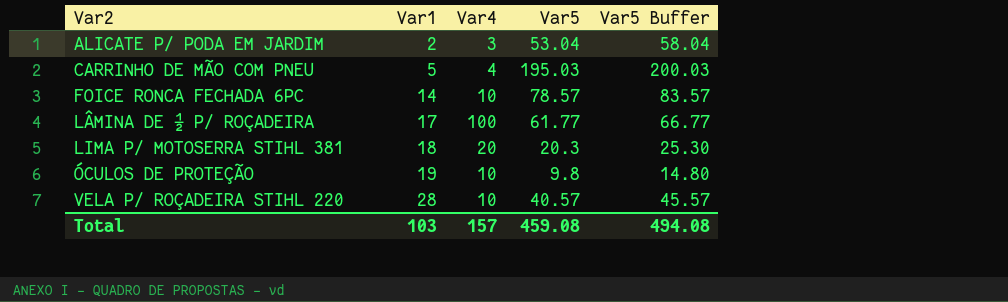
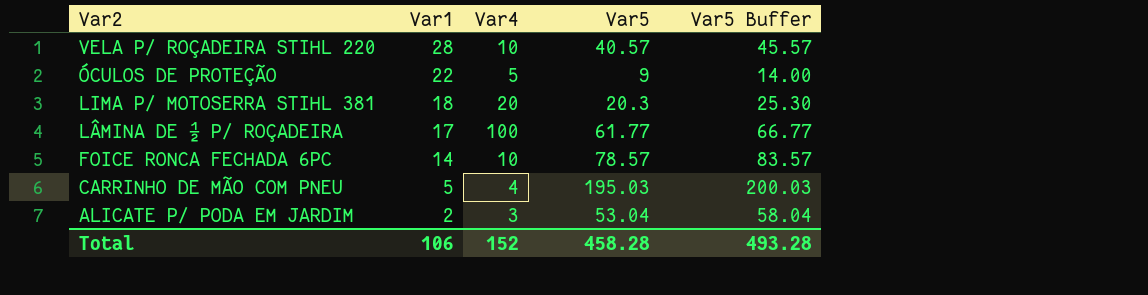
row order: Var2 ascending -> Var2 descending
ÓCULOS DE PROTEÇÃO | Var1: 19 -> 22
ÓCULOS DE PROTEÇÃO | Var4: 10 -> 5
ÓCULOS DE PROTEÇÃO | Var5: 9.8 -> 9
ÓCULOS DE PROTEÇÃO | Var5 Buffer: 14.80 -> 14.00
Total | Var1: 103 -> 106
Total | Var4: 157 -> 152
Total | Var5: 459.08 -> 458.28
Total | Var5 Buffer: 494.08 -> 493.28

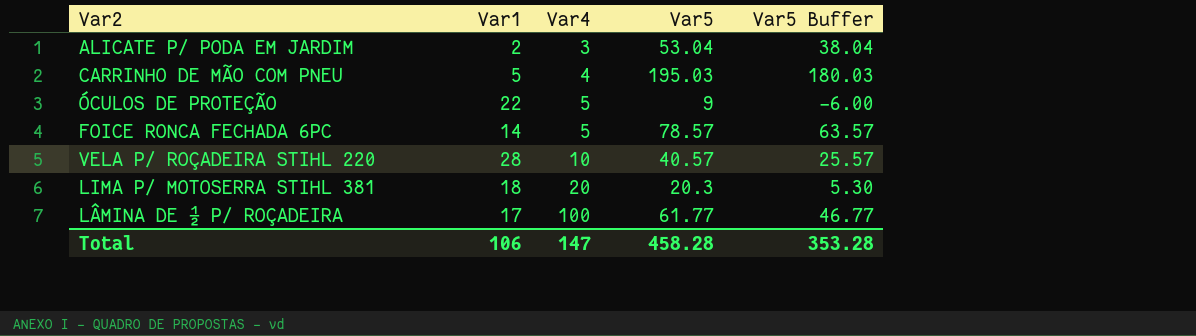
row order: Var2 descending -> Var4 ascending
column Var5 Buffer | formula: [Var5] + 5 -> [Var5] - 15
FOICE RONCA FECHADA 6PC | Var4: 10 -> 5
Total | Var4: 152 -> 147
Total | Var5 Buffer: 493.28 -> 353.28

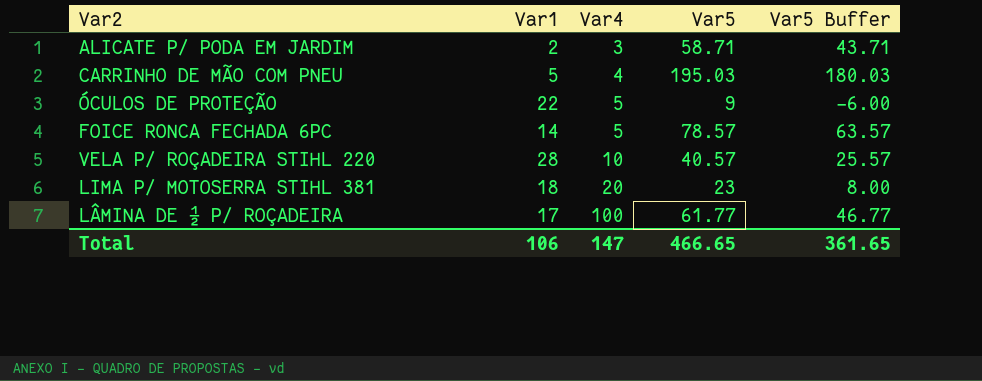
ALICATE P/ PODA EM JARDIM | Var5: 53.04 -> 58.71
ALICATE P/ PODA EM JARDIM | Var5 Buffer: 38.04 -> 43.71
LIMA P/ MOTOSERRA STIHL 381 | Var5: 20.3 -> 23
LIMA P/ MOTOSERRA STIHL 381 | Var5 Buffer: 5.30 -> 8.00
Total | Var5: 458.28 -> 466.65
Total | Var5 Buffer: 353.28 -> 361.65

